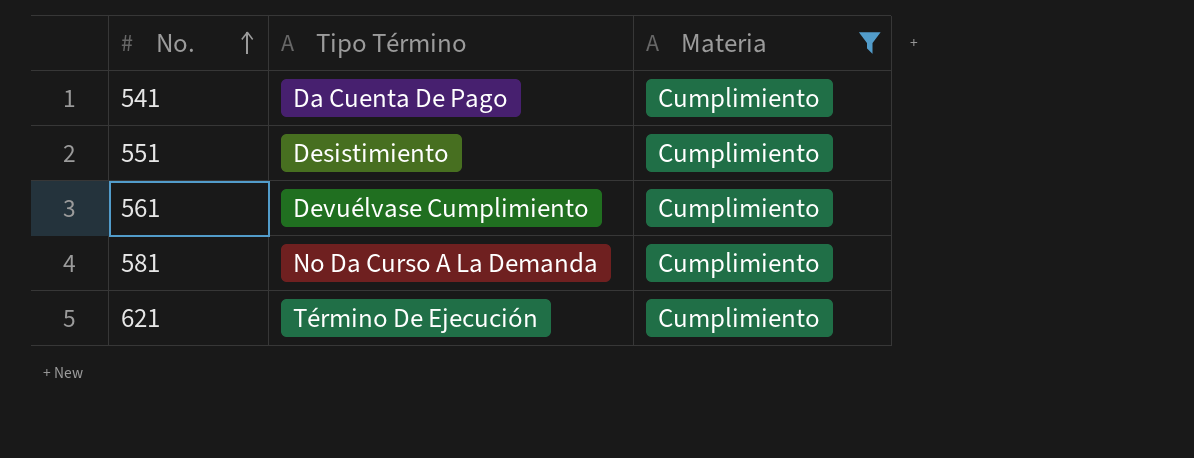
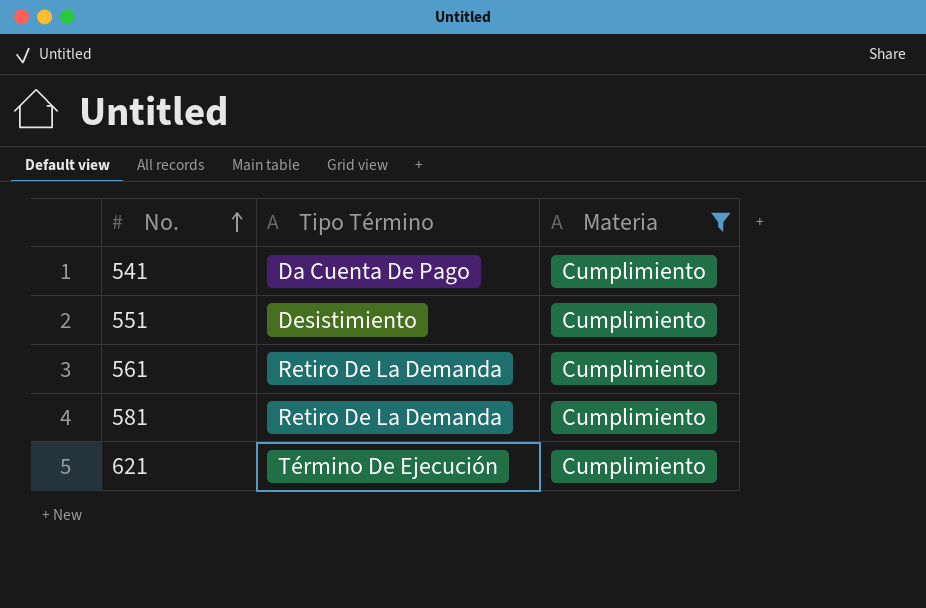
561 | Tipo Término: Devuélvase Cumplimiento -> Retiro De La Demanda
581 | Tipo Término: No Da Curso A La Demanda -> Retiro De La Demanda

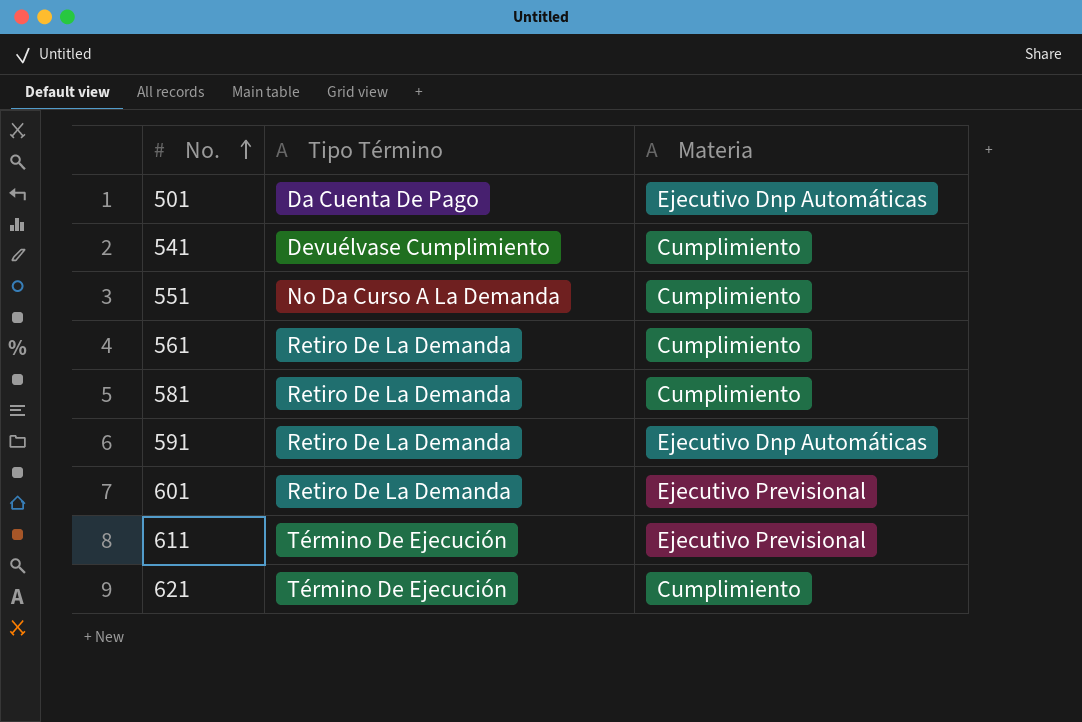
filter: Materia = Cumplimiento -> none
541 | Tipo Término: Da Cuenta De Pago -> Devuélvase Cumplimiento
551 | Tipo Término: Desistimiento -> No Da Curso A La Demanda

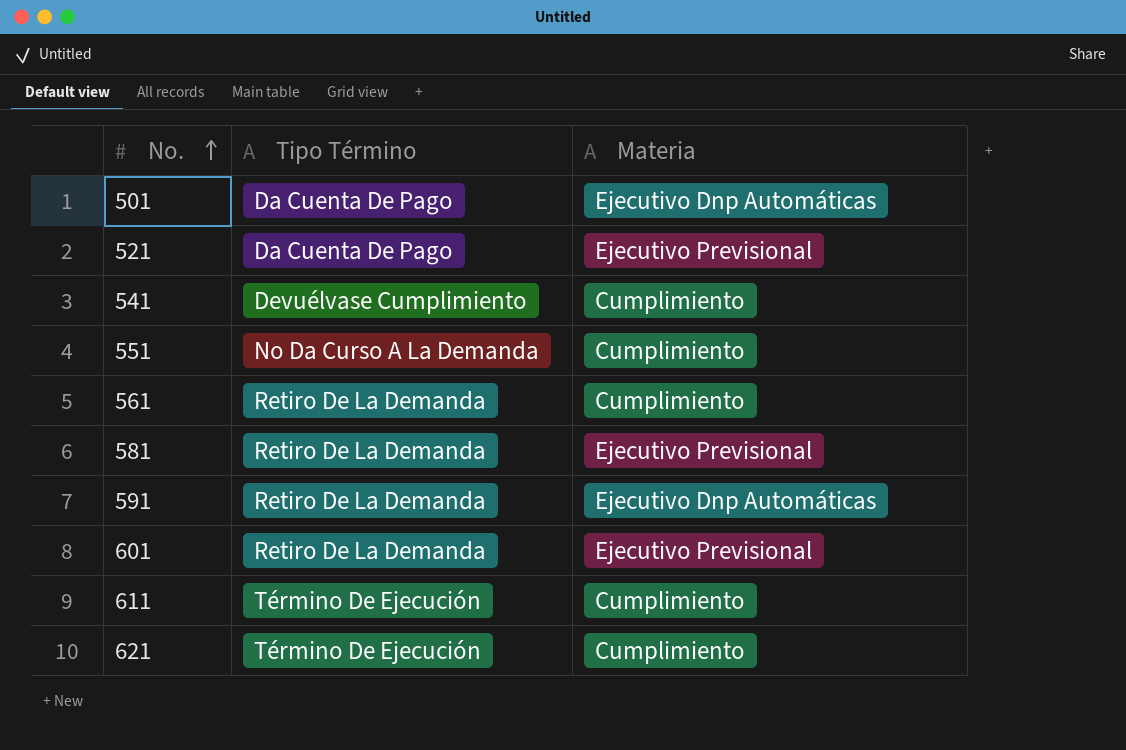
row 521: none -> Da Cuenta De Pago | Ejecutivo Previsional
581 | Materia: Cumplimiento -> Ejecutivo Previsional
611 | Materia: Ejecutivo Previsional -> Cumplimiento

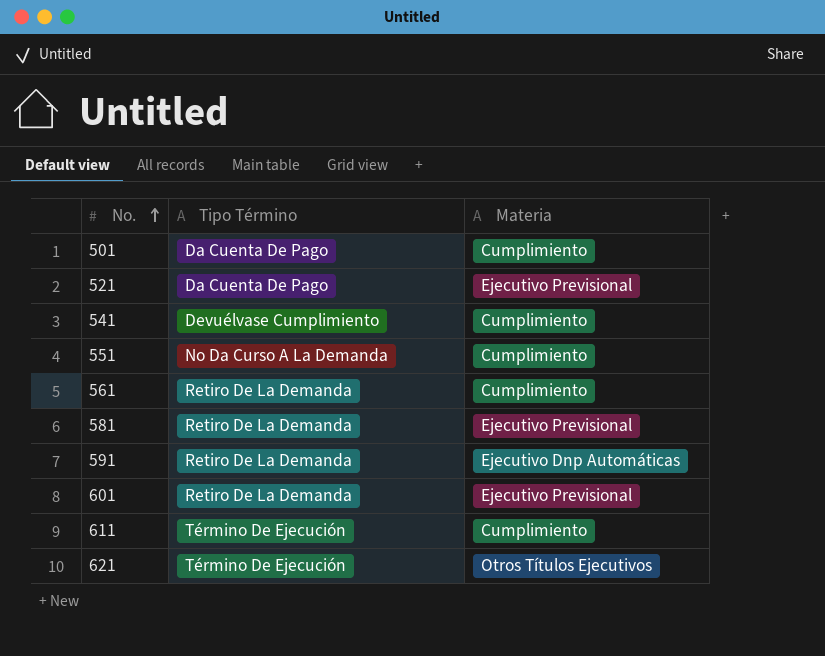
501 | Materia: Ejecutivo Dnp Automáticas -> Cumplimiento
621 | Materia: Cumplimiento -> Otros Títulos Ejecutivos

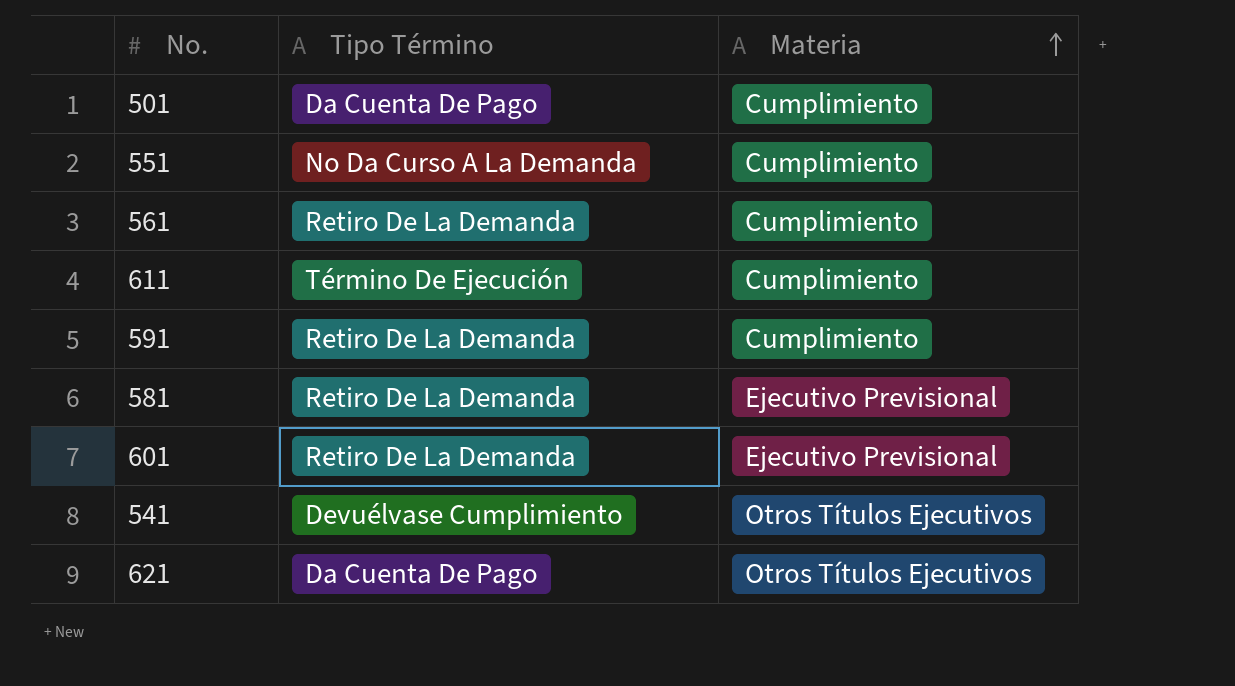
row order: No. ascending -> Materia ascending
row 521: Da Cuenta De Pago | Ejecutivo Previsional -> none
591 | Materia: Ejecutivo Dnp Automáticas -> Cumplimiento
541 | Materia: Cumplimiento -> Otros Títulos Ejecutivos
621 | Tipo Término: Término De Ejecución -> Da Cuenta De Pago

